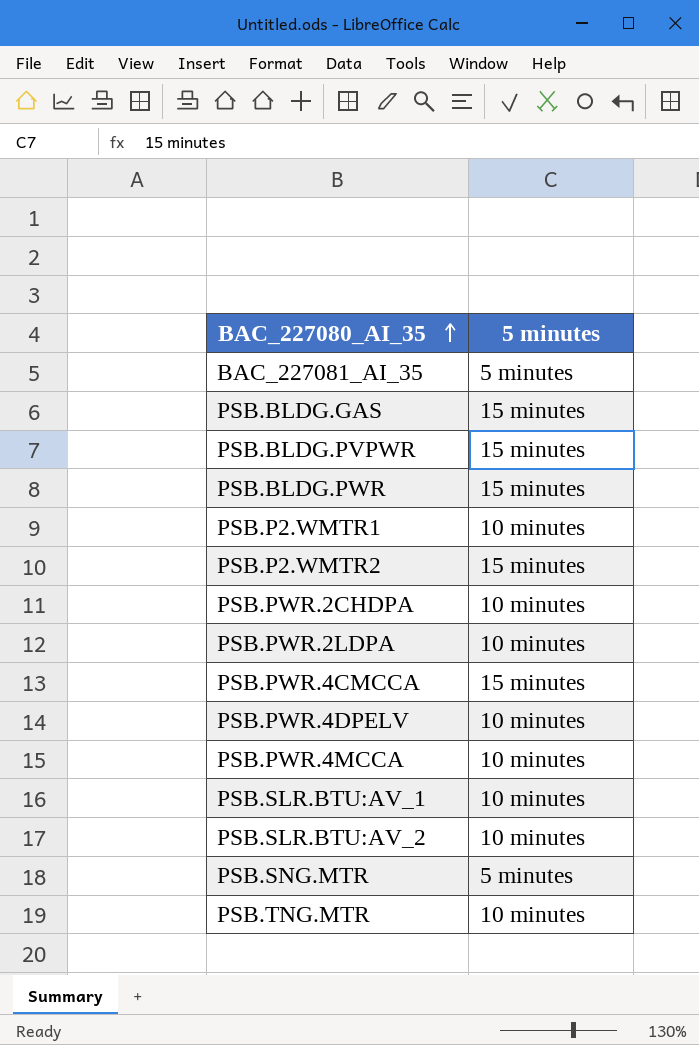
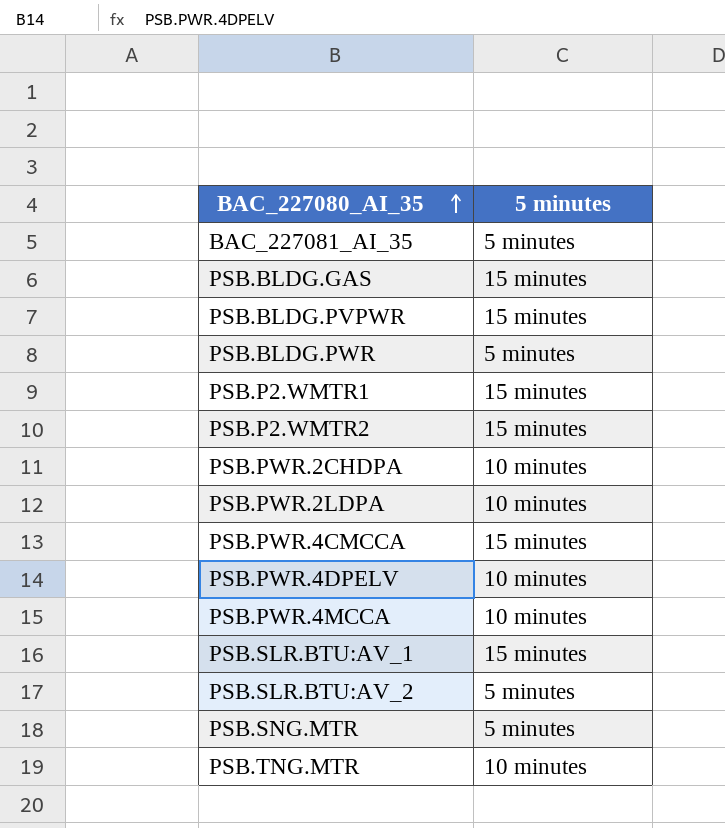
PSB.BLDG.PWR | 5 minutes: 15 minutes -> 5 minutes
PSB.P2.WMTR1 | 5 minutes: 10 minutes -> 15 minutes
PSB.SLR.BTU:AV_1 | 5 minutes: 10 minutes -> 15 minutes
PSB.SLR.BTU:AV_2 | 5 minutes: 10 minutes -> 5 minutes

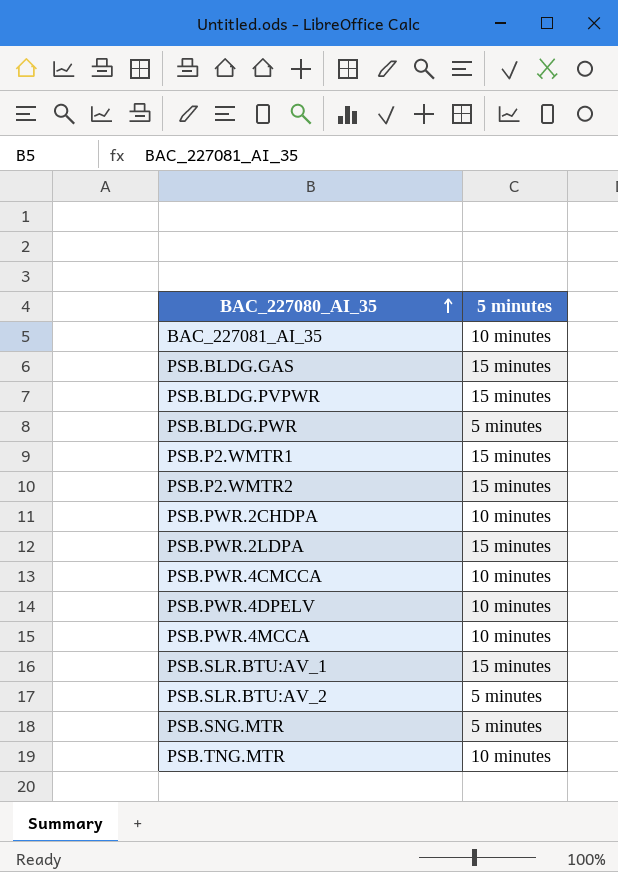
BAC_227081_AI_35 | 5 minutes: 5 minutes -> 10 minutes
PSB.PWR.2LDPA | 5 minutes: 10 minutes -> 15 minutes
PSB.PWR.4CMCCA | 5 minutes: 15 minutes -> 10 minutes

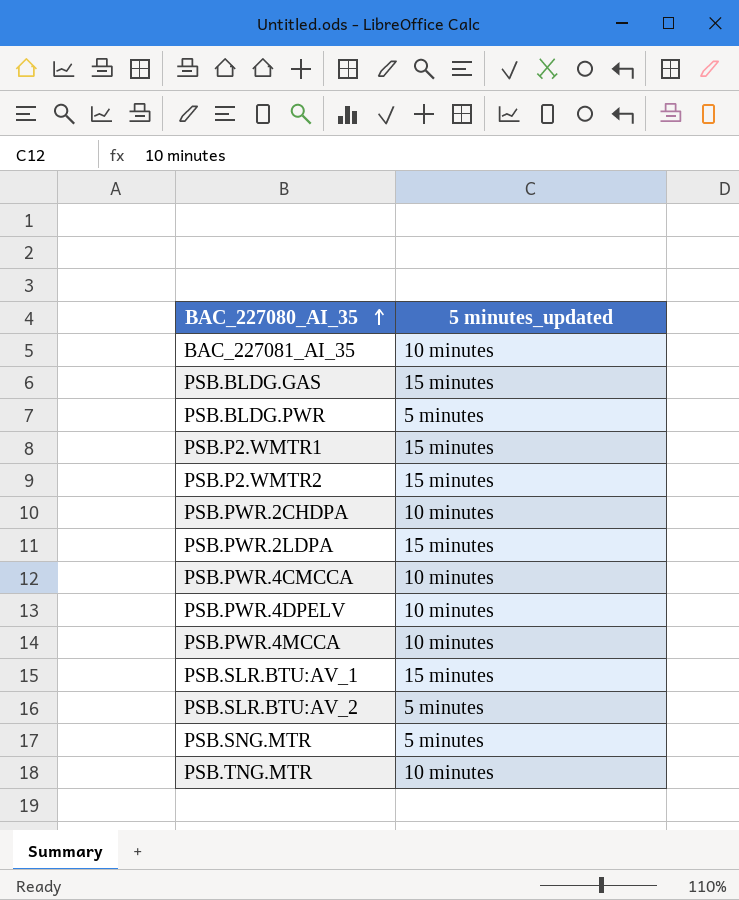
column name: 5 minutes -> 5 minutes_updated
row PSB.BLDG.PVPWR: 15 minutes -> none

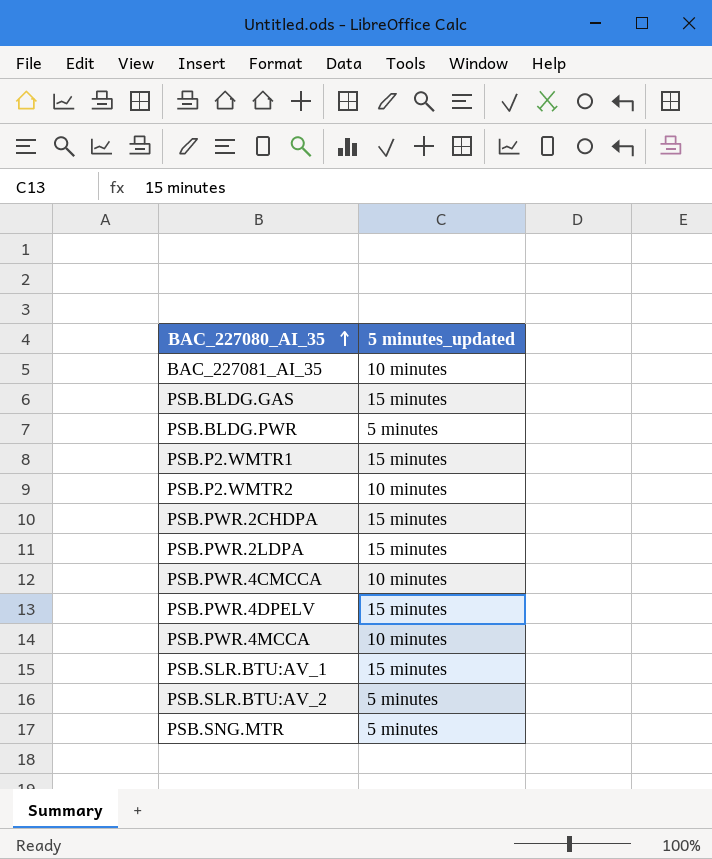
row PSB.TNG.MTR: 10 minutes -> none
PSB.P2.WMTR2 | 5 minutes_updated: 15 minutes -> 10 minutes
PSB.PWR.2CHDPA | 5 minutes_updated: 10 minutes -> 15 minutes
PSB.PWR.4DPELV | 5 minutes_updated: 10 minutes -> 15 minutes

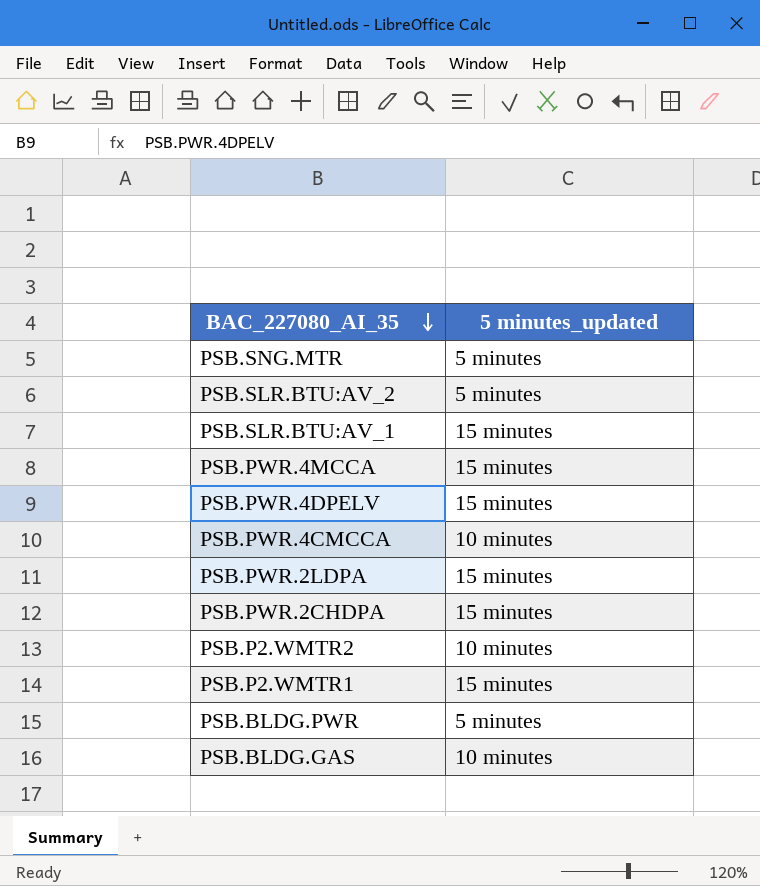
row order: BAC_227080_AI_35 ascending -> BAC_227080_AI_35 descending
row BAC_227081_AI_35: 10 minutes -> none
PSB.PWR.4MCCA | 5 minutes_updated: 10 minutes -> 15 minutes
PSB.BLDG.GAS | 5 minutes_updated: 15 minutes -> 10 minutes

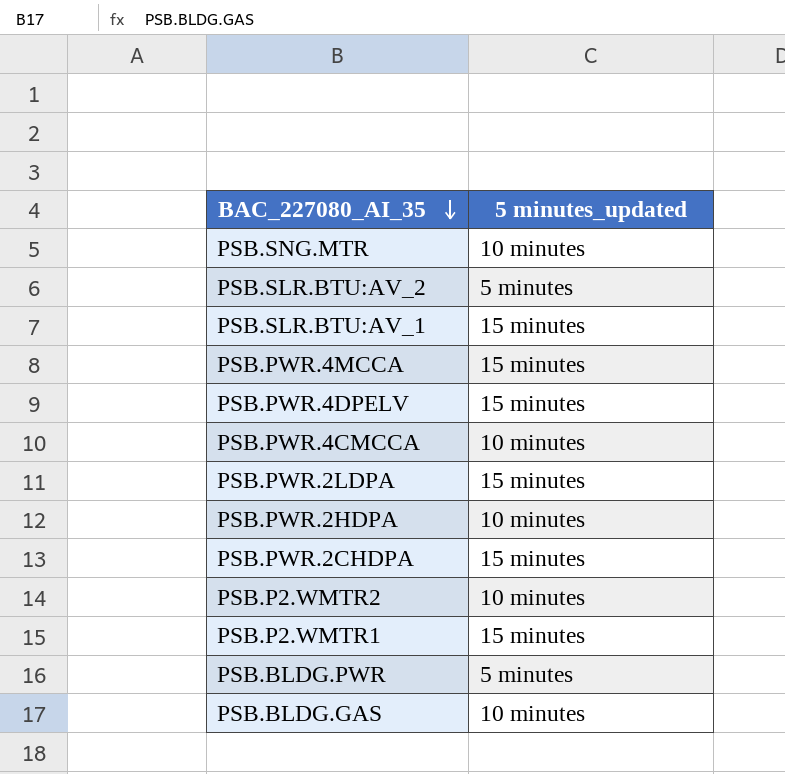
PSB.SNG.MTR | 5 minutes_updated: 5 minutes -> 10 minutes
row PSB.PWR.2HDPA: none -> 10 minutes

